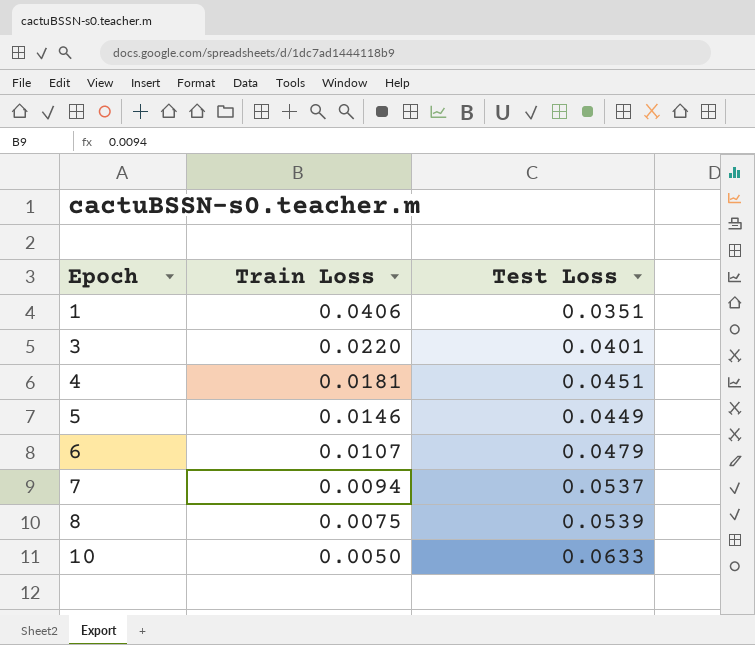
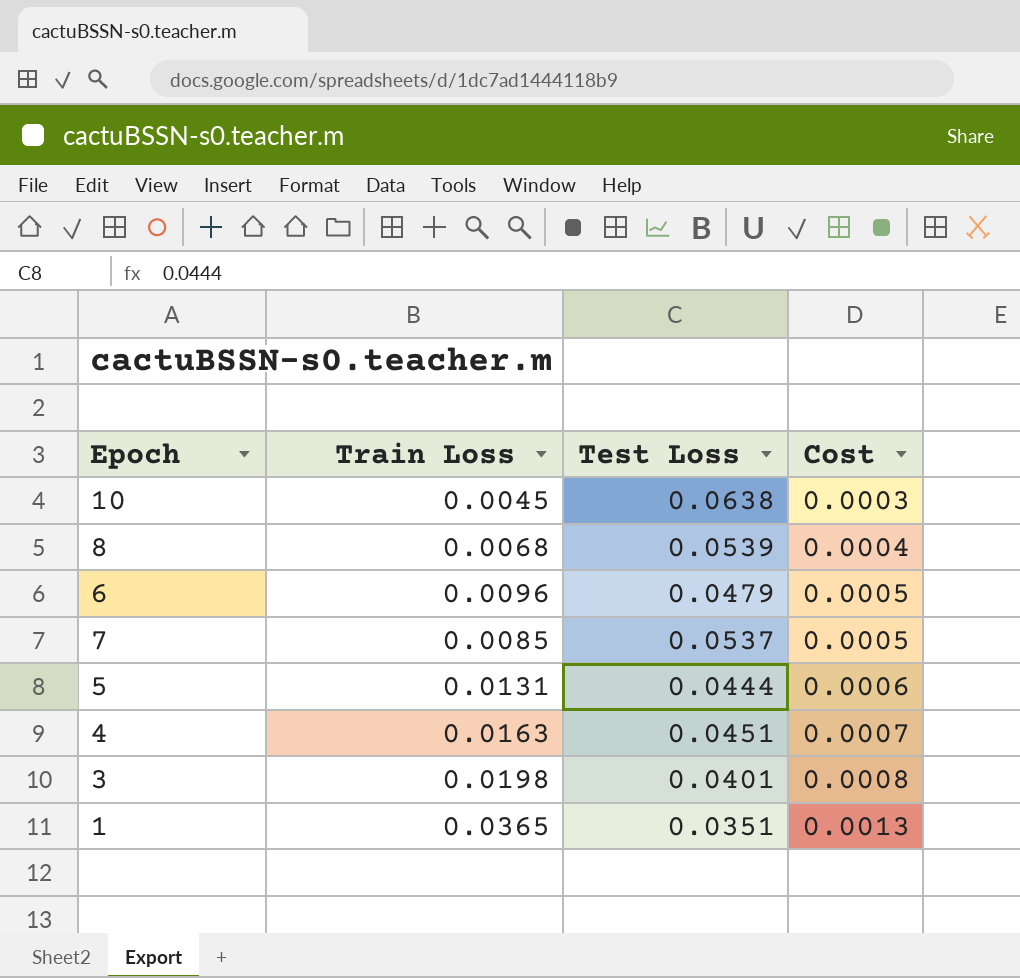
row order: Epoch ascending -> Cost ascending
column Cost | formula: none -> [Train Loss] * [Test Loss]
10 | Train Loss: 0.0050 -> 0.0045
10 | Test Loss: 0.0633 -> 0.0638
8 | Train Loss: 0.0075 -> 0.0068
6 | Train Loss: 0.0107 -> 0.0096
7 | Train Loss: 0.0094 -> 0.0085
5 | Train Loss: 0.0146 -> 0.0131
5 | Test Loss: 0.0449 -> 0.0444
4 | Train Loss: 0.0181 -> 0.0163
3 | Train Loss: 0.0220 -> 0.0198
1 | Train Loss: 0.0406 -> 0.0365

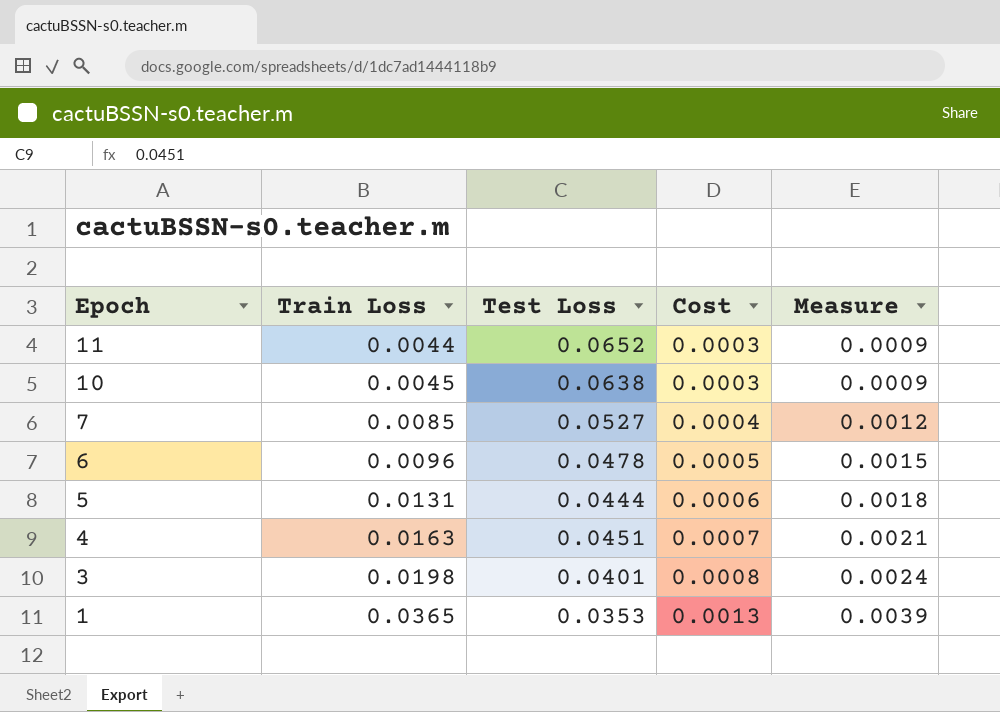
row order: Cost ascending -> Epoch descending
column Measure | formula: none -> [Cost] * 3
row 8: 0.0068 | 0.0539 | 0.0004 -> none
row 11: none -> 0.0044 | 0.0652 | 0.0003 | 0.0009
7 | Test Loss: 0.0537 -> 0.0527
7 | Cost: 0.0005 -> 0.0004
6 | Test Loss: 0.0479 -> 0.0478
1 | Test Loss: 0.0351 -> 0.0353

